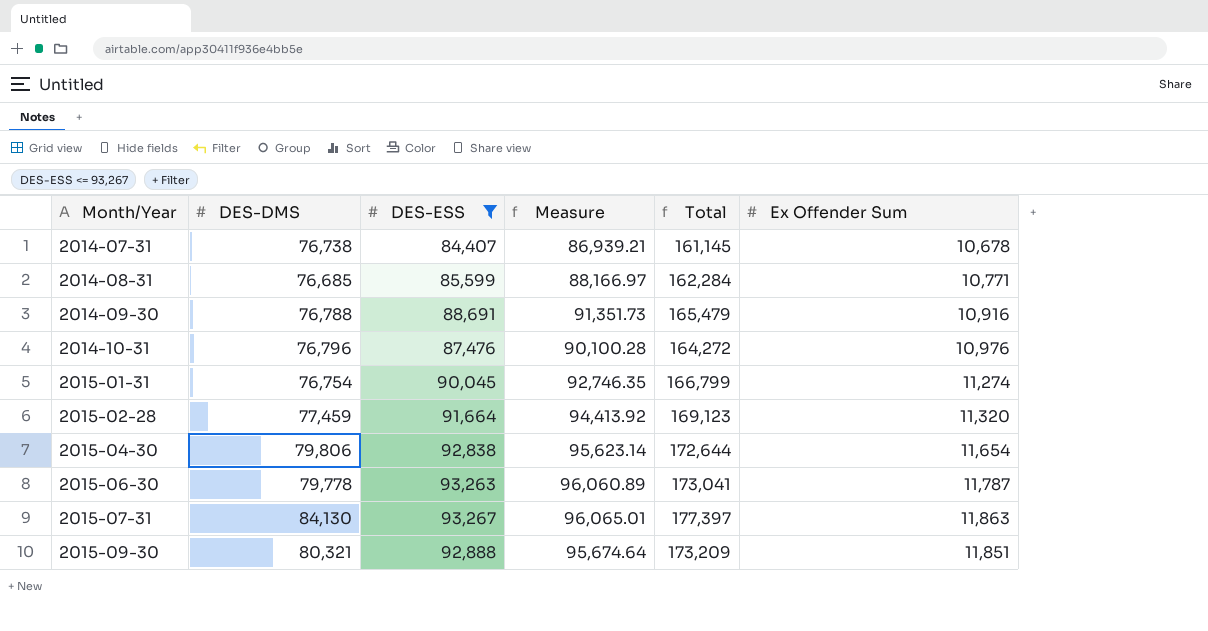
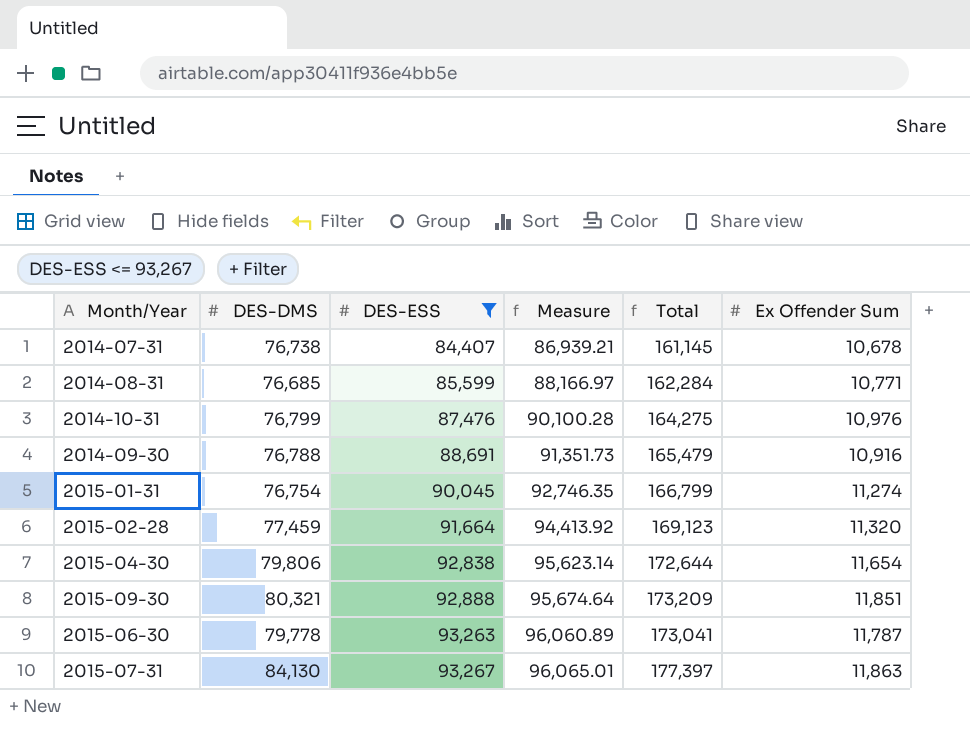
row order: Month/Year ascending -> DES-ESS ascending
2014-10-31 | DES-DMS: 76,796 -> 76,799
2014-10-31 | Total: 164,272 -> 164,275

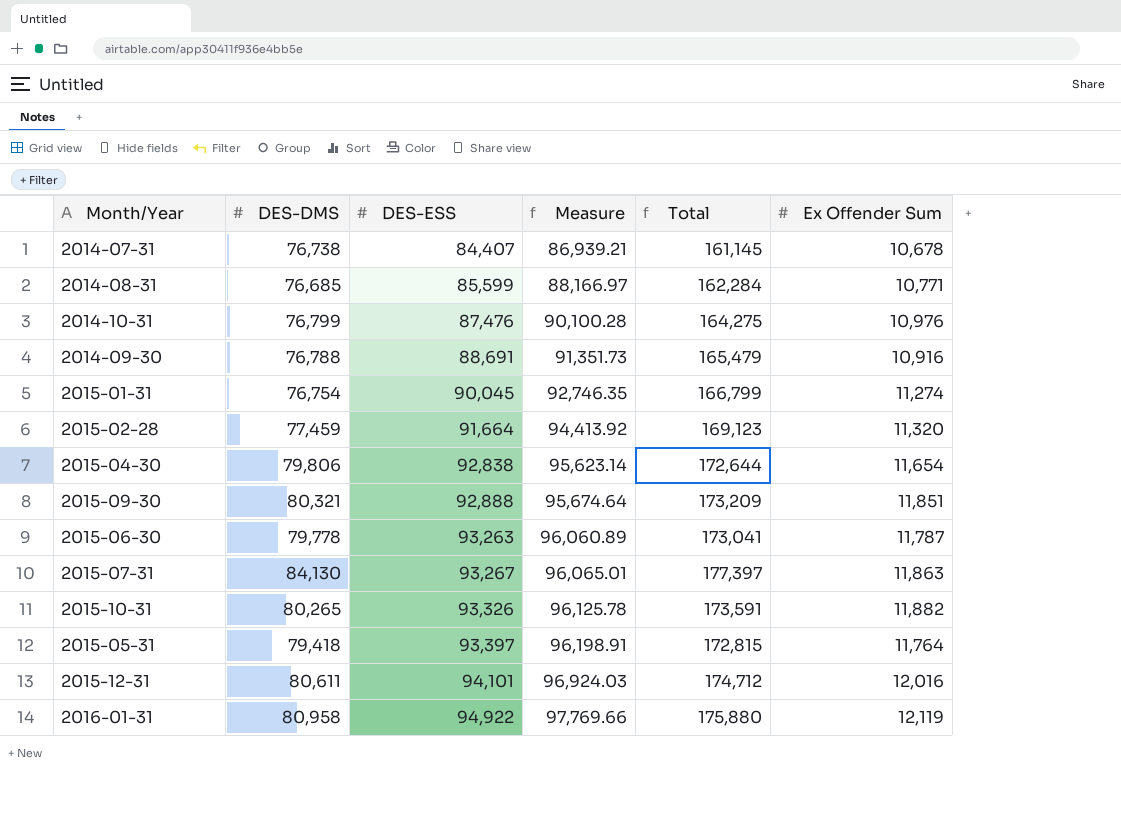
filter: DES-ESS <= 93,267 -> none

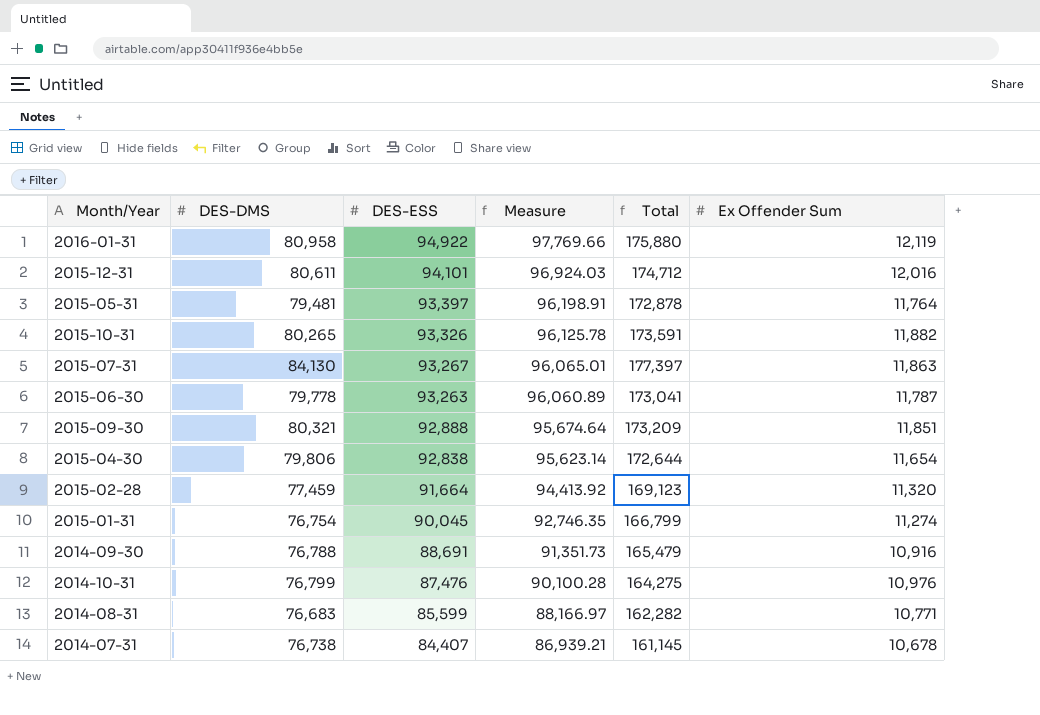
row order: DES-ESS ascending -> DES-ESS descending
2015-05-31 | DES-DMS: 79,418 -> 79,481
2015-05-31 | Total: 172,815 -> 172,878
2014-08-31 | DES-DMS: 76,685 -> 76,683
2014-08-31 | Total: 162,284 -> 162,282

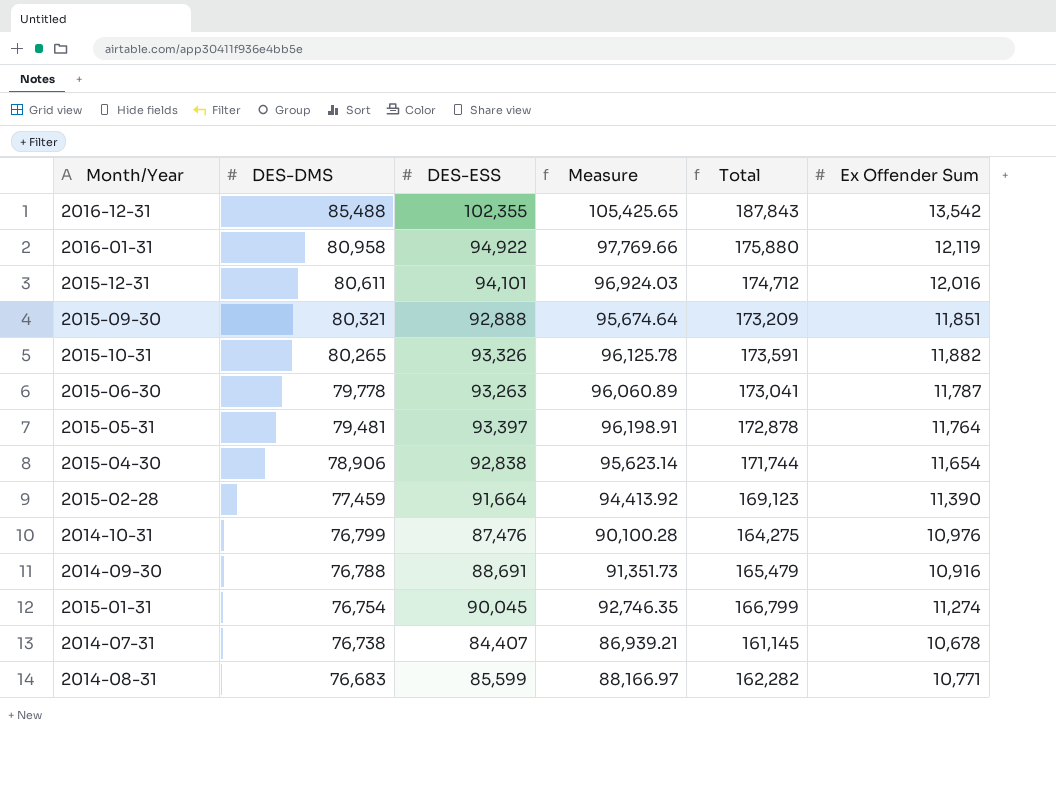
row order: DES-ESS descending -> DES-DMS descending
row 2015-07-31: 84,130 | 93,267 | 96,065.01 | 177,397 | 11,863 -> none
row 2016-12-31: none -> 85,488 | 102,355 | 105,425.65 | 187,843 | 13,542
2015-04-30 | DES-DMS: 79,806 -> 78,906
2015-04-30 | Total: 172,644 -> 171,744
2015-02-28 | Ex Offender Sum: 11,320 -> 11,390

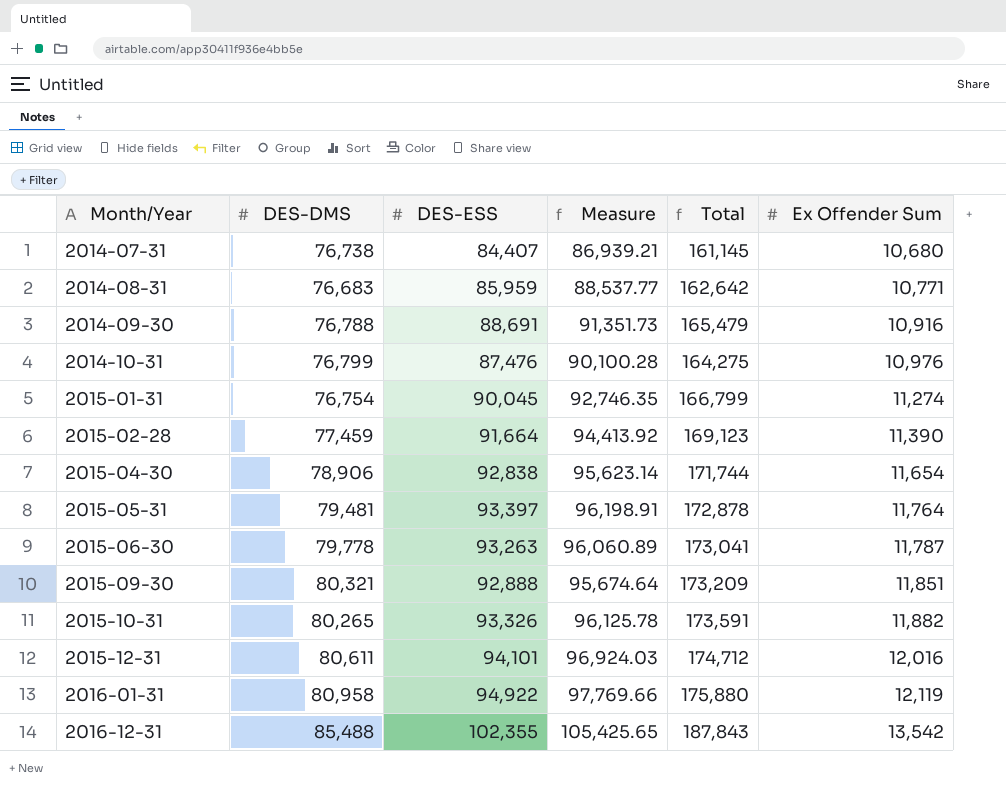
row order: DES-DMS descending -> Month/Year ascending
2014-07-31 | Ex Offender Sum: 10,678 -> 10,680
2014-08-31 | DES-ESS: 85,599 -> 85,959
2014-08-31 | Measure: 88,166.97 -> 88,537.77
2014-08-31 | Total: 162,282 -> 162,642

